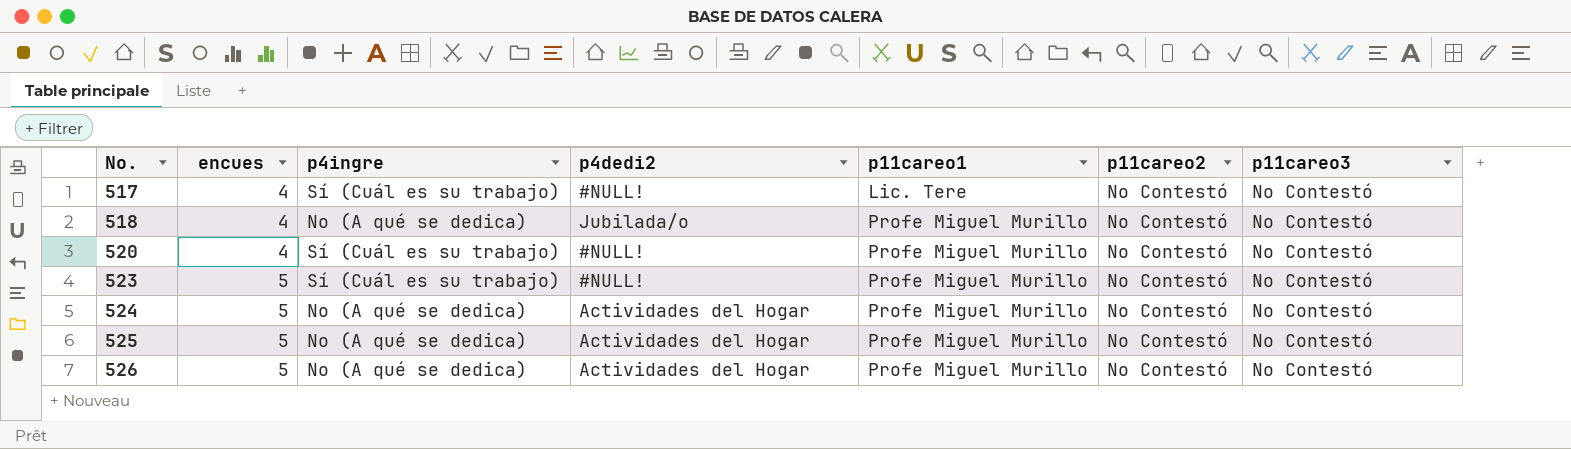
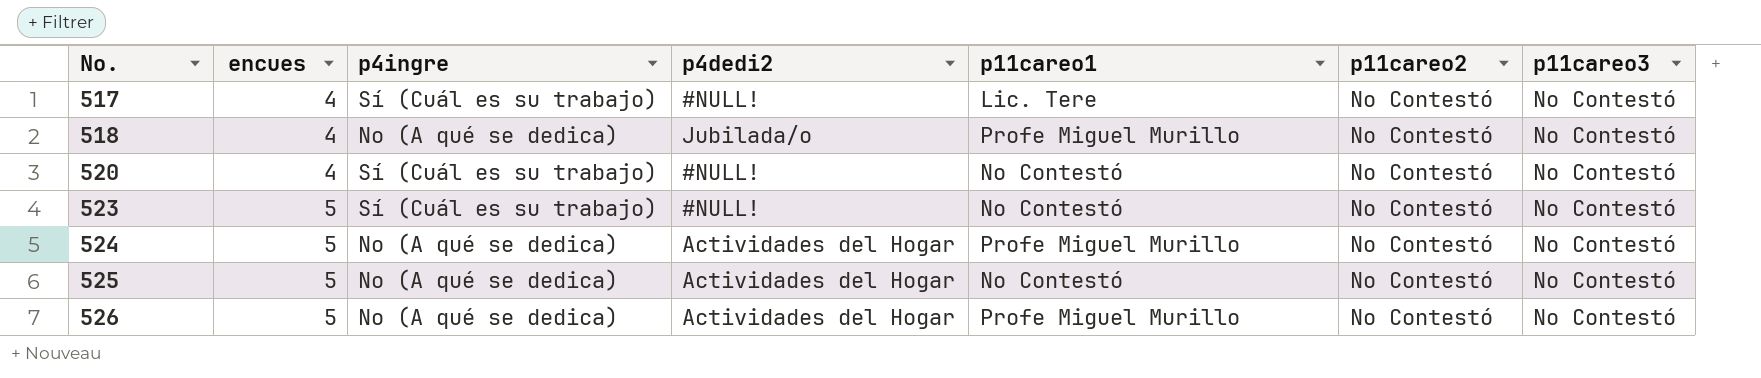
520 | p11careo1: Profe Miguel Murillo -> No Contestó
523 | p11careo1: Profe Miguel Murillo -> No Contestó
525 | p11careo1: Profe Miguel Murillo -> No Contestó

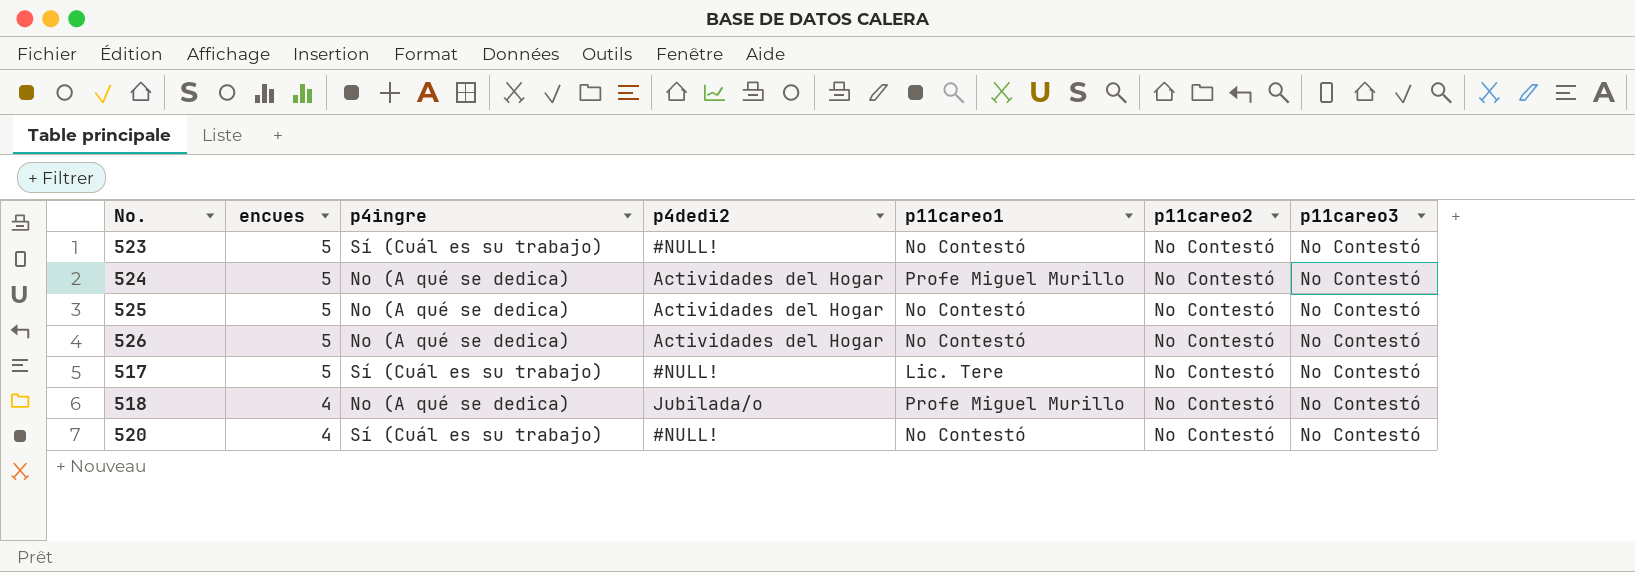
row order: No. ascending -> encues descending
526 | p11careo1: Profe Miguel Murillo -> No Contestó
517 | encues: 4 -> 5

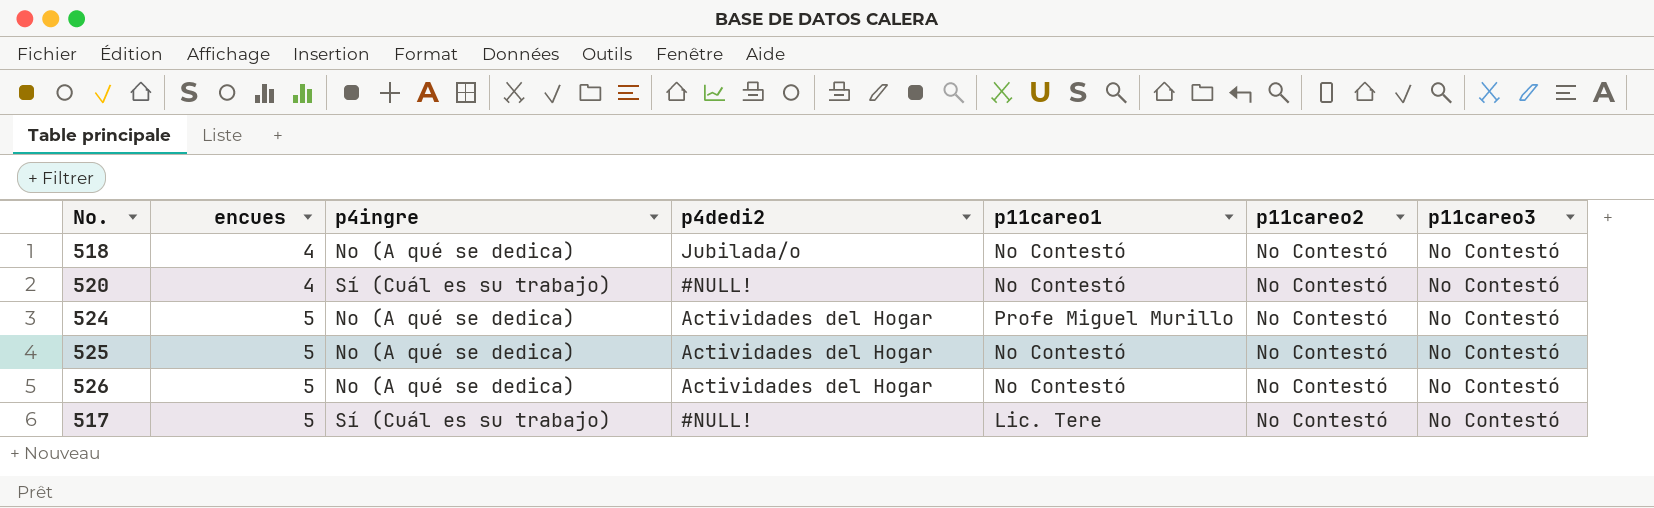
row order: encues descending -> encues ascending
row 523: 5 | Sí (Cuál es su trabajo) | #NULL! | No Contestó | No Contestó | No Contestó -> none
518 | p11careo1: Profe Miguel Murillo -> No Contestó

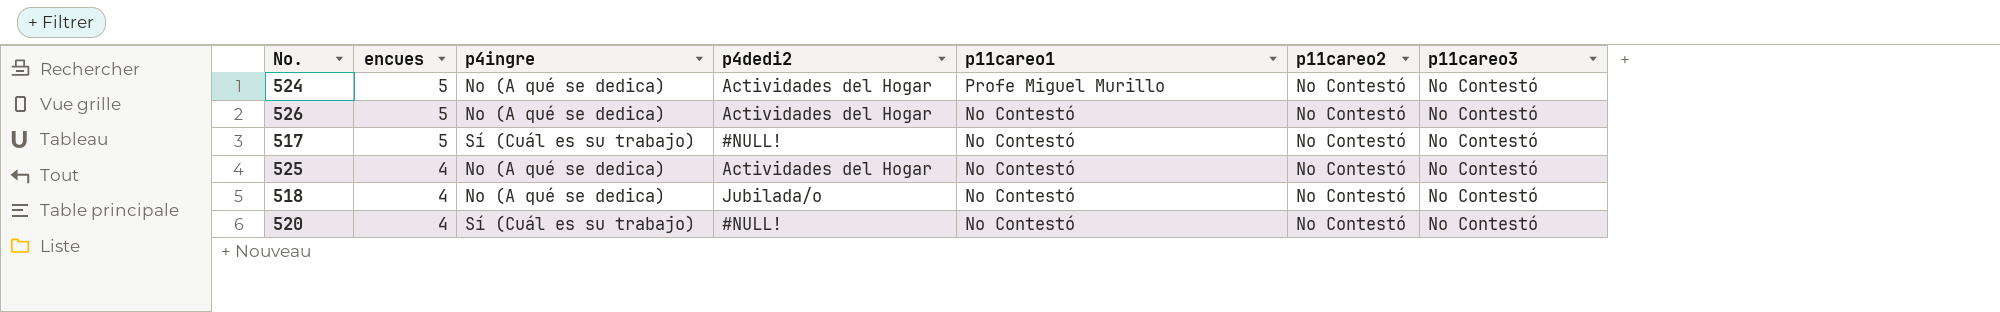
row order: encues ascending -> encues descending
517 | p11careo1: Lic. Tere -> No Contestó
525 | encues: 5 -> 4

